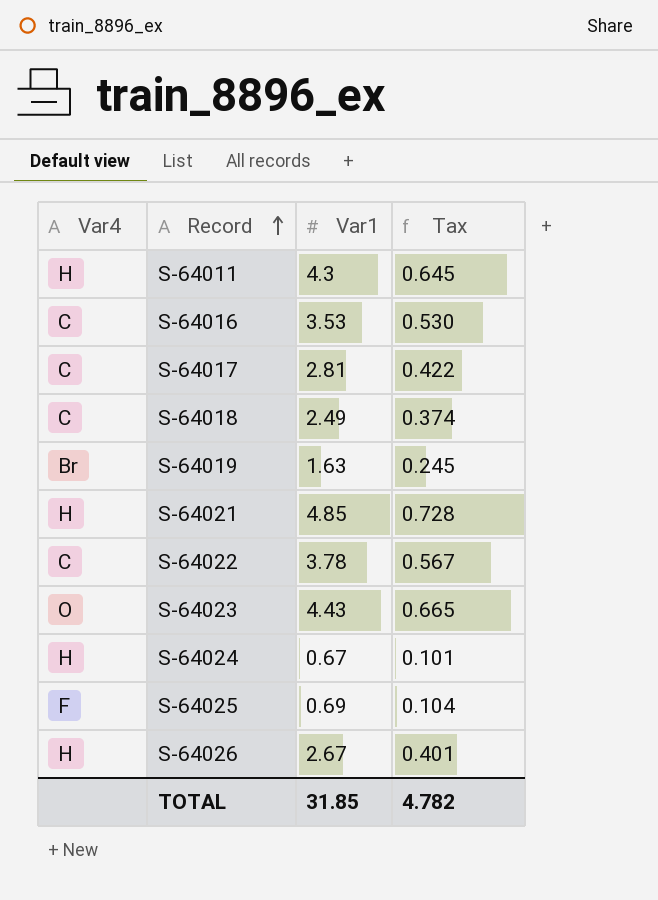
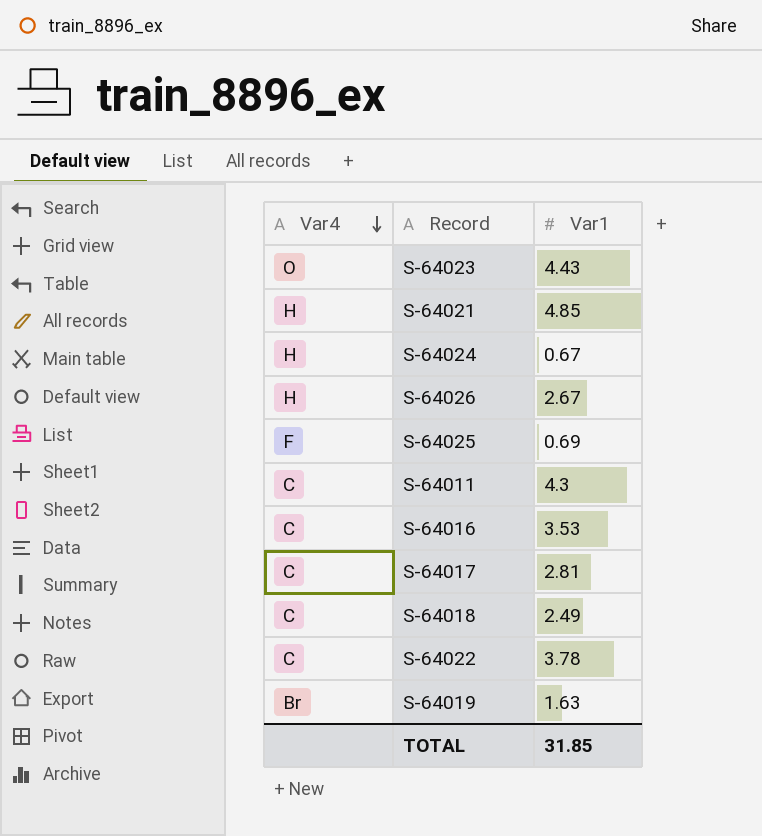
row order: Record ascending -> Var4 descending
column Tax | formula: [Var1] * 0.15 -> none
S-64011 | Var4: H -> C

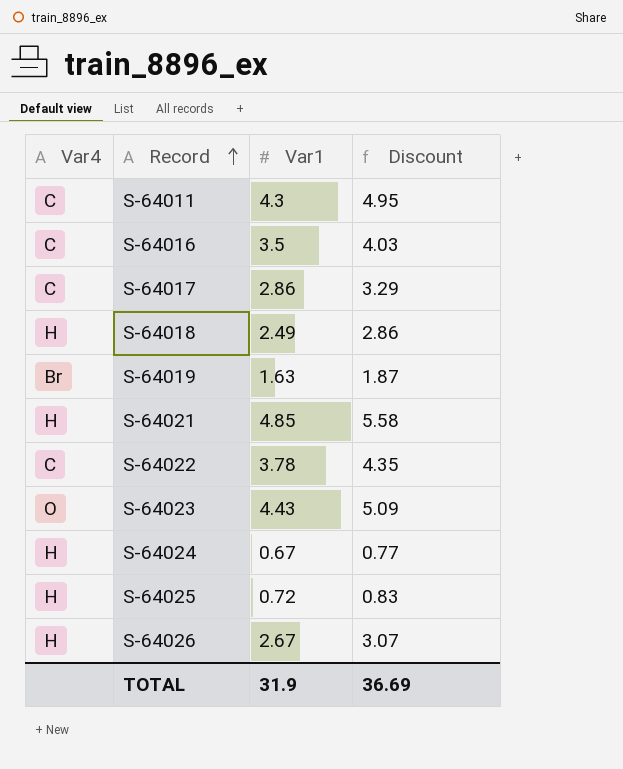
row order: Var4 descending -> Record ascending
column Discount | formula: none -> [Var1] * 1.15
S-64016 | Var1: 3.53 -> 3.5
S-64017 | Var1: 2.81 -> 2.86
S-64018 | Var4: C -> H
S-64025 | Var4: F -> H
S-64025 | Var1: 0.69 -> 0.72
TOTAL | Var1: 31.85 -> 31.9

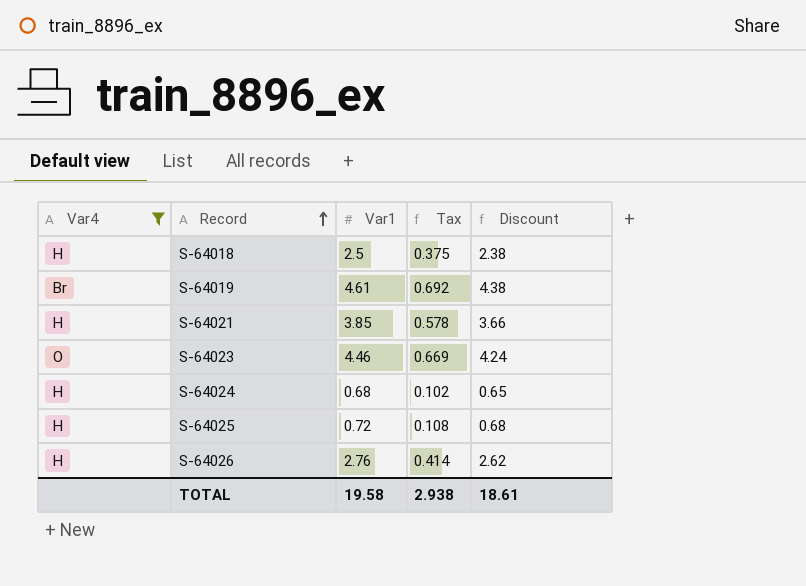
filter: none -> Var4 != C
column Tax | formula: none -> [Var1] * 0.15
column Discount | formula: [Var1] * 1.15 -> [Var1] * 0.95
S-64018 | Var1: 2.49 -> 2.5
S-64019 | Var1: 1.63 -> 4.61
S-64021 | Var1: 4.85 -> 3.85
S-64023 | Var1: 4.43 -> 4.46
S-64024 | Var1: 0.67 -> 0.68
S-64026 | Var1: 2.67 -> 2.76
TOTAL | Var1: 31.9 -> 19.58
TOTAL | Discount: 36.69 -> 18.61

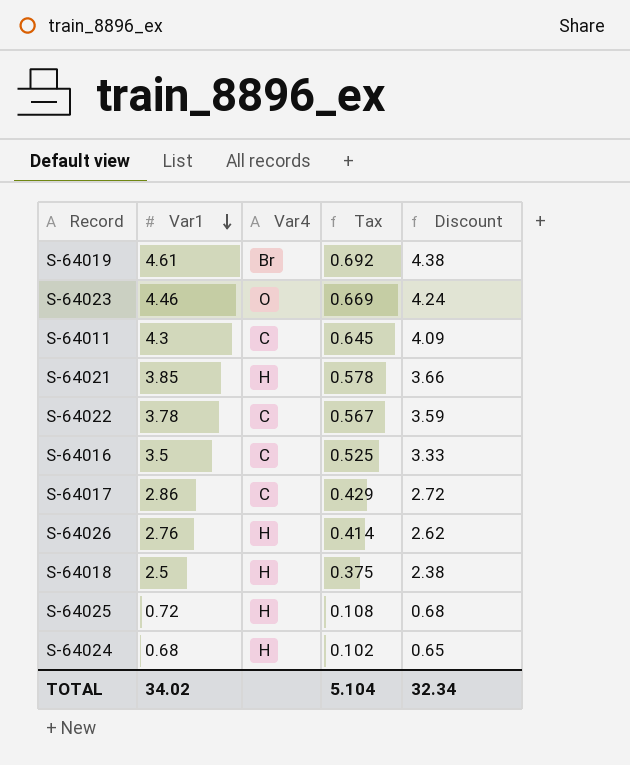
filter: Var4 != C -> none
row order: Record ascending -> Var1 descending
column Var4 | position: 1 -> 3
TOTAL | Var1: 19.58 -> 34.02
TOTAL | Tax: 2.938 -> 5.104
TOTAL | Discount: 18.61 -> 32.34

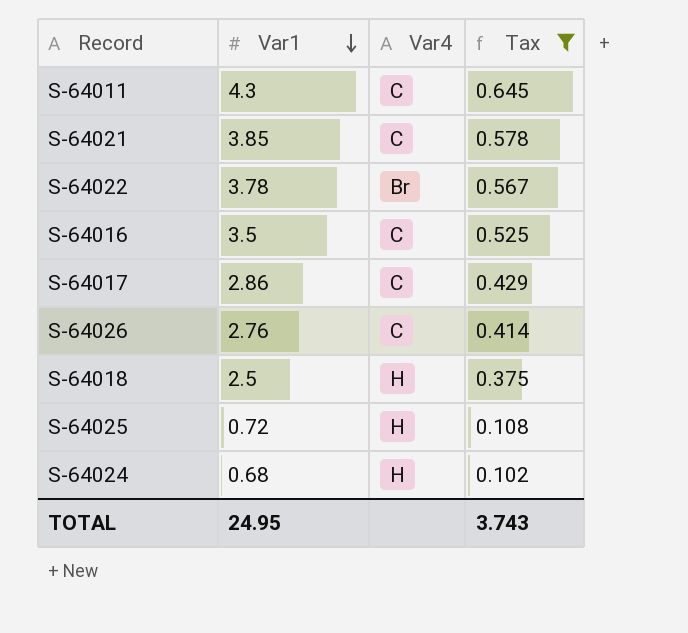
filter: none -> Tax <= 0.645
column Discount | formula: [Var1] * 0.95 -> none
S-64021 | Var4: H -> C
S-64022 | Var4: C -> Br
S-64026 | Var4: H -> C
TOTAL | Var1: 34.02 -> 24.95
TOTAL | Tax: 5.104 -> 3.743

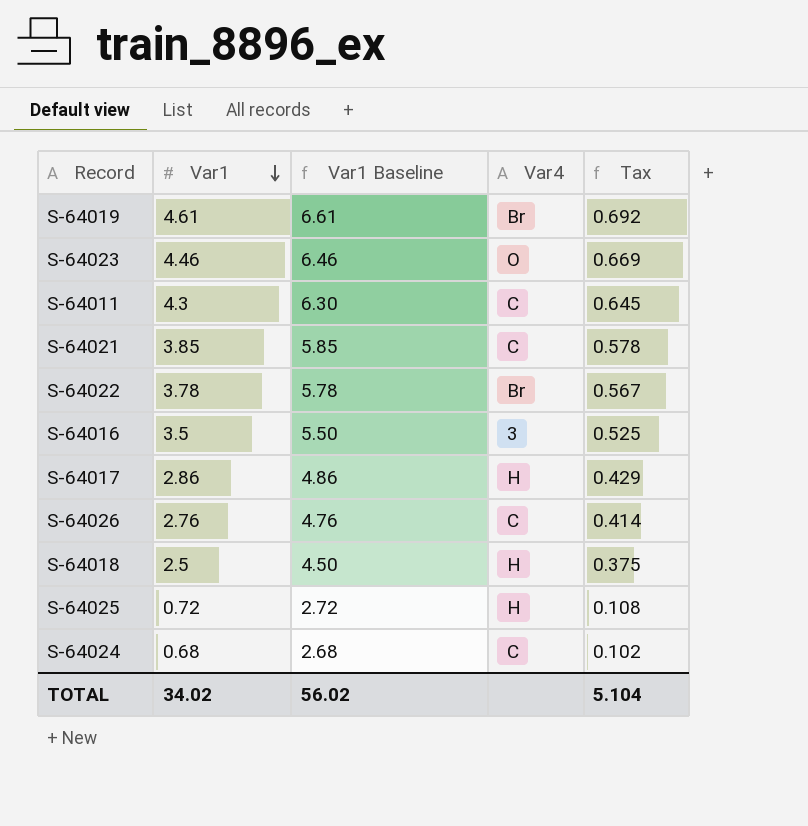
filter: Tax <= 0.645 -> none
column Var1 Baseline | formula: none -> [Var1] + 2
S-64016 | Var4: C -> 3
S-64017 | Var4: C -> H
S-64024 | Var4: H -> C
TOTAL | Var1: 24.95 -> 34.02
TOTAL | Tax: 3.743 -> 5.104

